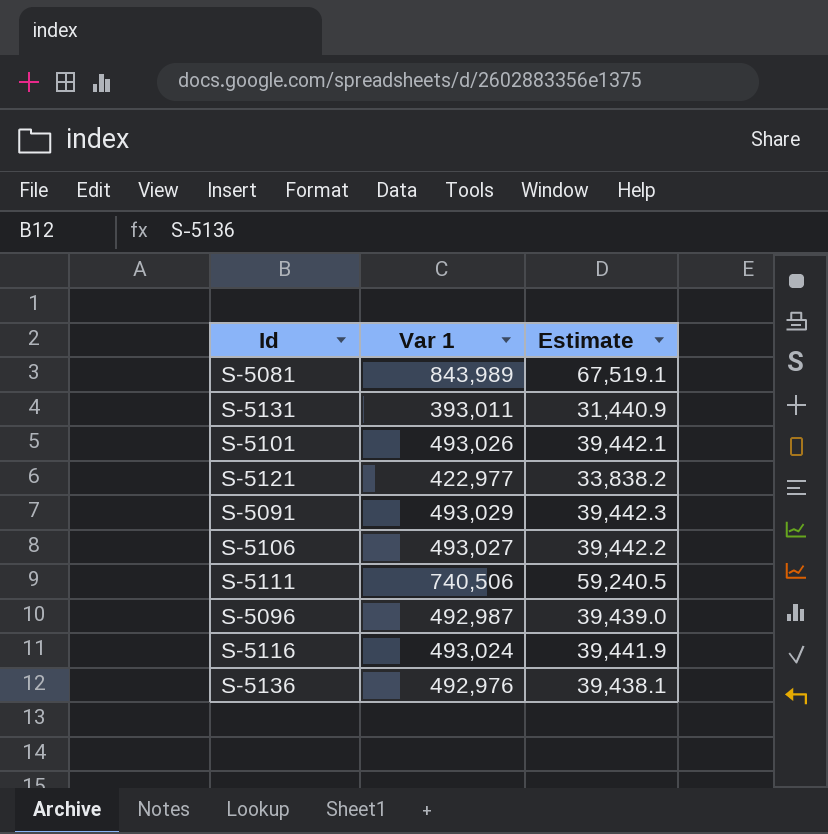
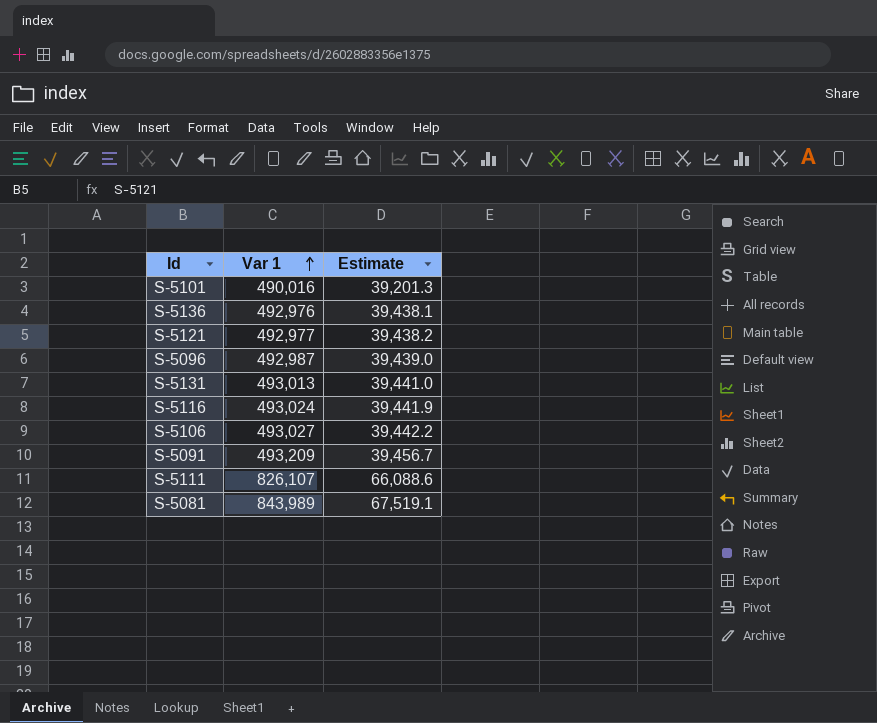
row order: none -> Var 1 ascending
S-5101 | Var 1: 493,026 -> 490,016
S-5101 | Estimate: 39,442.1 -> 39,201.3
S-5121 | Var 1: 422,977 -> 492,977
S-5121 | Estimate: 33,838.2 -> 39,438.2
S-5131 | Var 1: 393,011 -> 493,013
S-5131 | Estimate: 31,440.9 -> 39,441.0
S-5091 | Var 1: 493,029 -> 493,209
S-5091 | Estimate: 39,442.3 -> 39,456.7
S-5111 | Var 1: 740,506 -> 826,107
S-5111 | Estimate: 59,240.5 -> 66,088.6

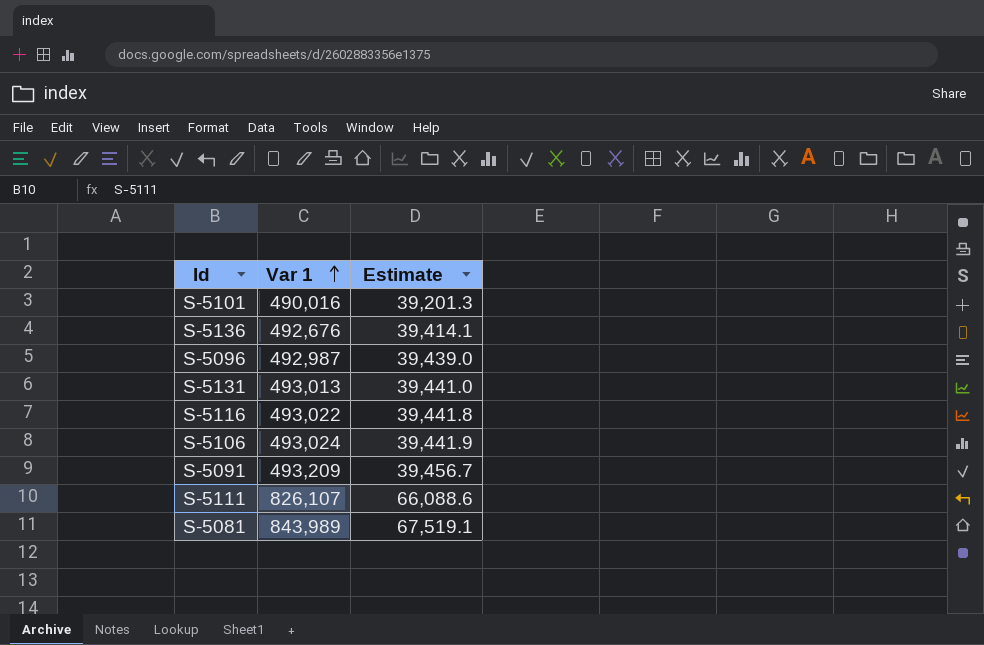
row S-5121: 492,977 | 39,438.2 -> none
S-5136 | Var 1: 492,976 -> 492,676
S-5136 | Estimate: 39,438.1 -> 39,414.1
S-5116 | Var 1: 493,024 -> 493,022
S-5116 | Estimate: 39,441.9 -> 39,441.8
S-5106 | Var 1: 493,027 -> 493,024
S-5106 | Estimate: 39,442.2 -> 39,441.9

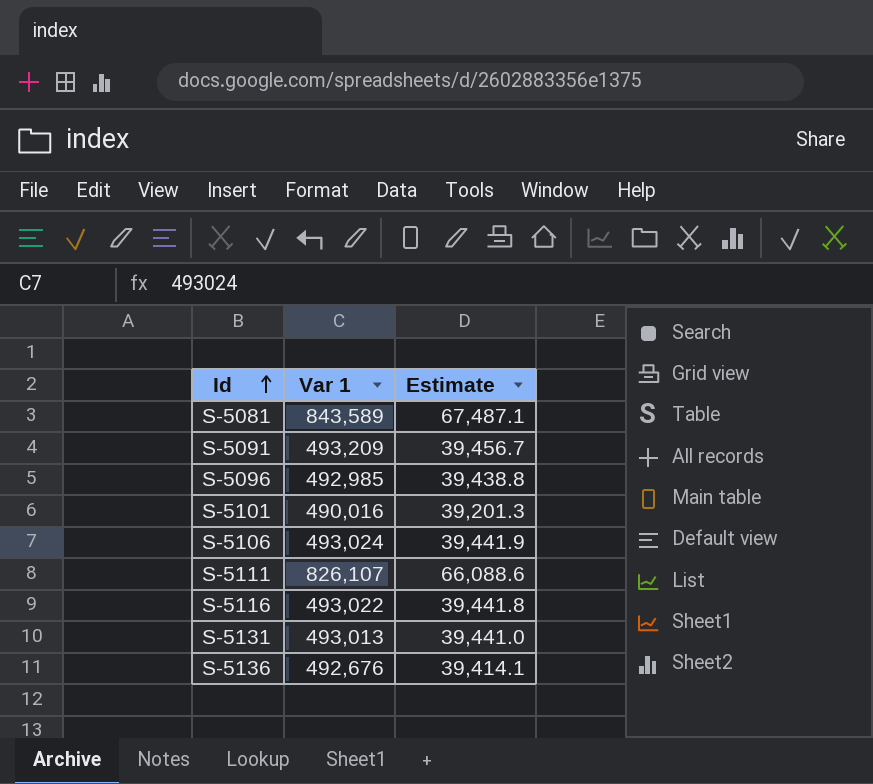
row order: Var 1 ascending -> Id ascending
S-5081 | Var 1: 843,989 -> 843,589
S-5081 | Estimate: 67,519.1 -> 67,487.1
S-5096 | Var 1: 492,987 -> 492,985
S-5096 | Estimate: 39,439.0 -> 39,438.8

